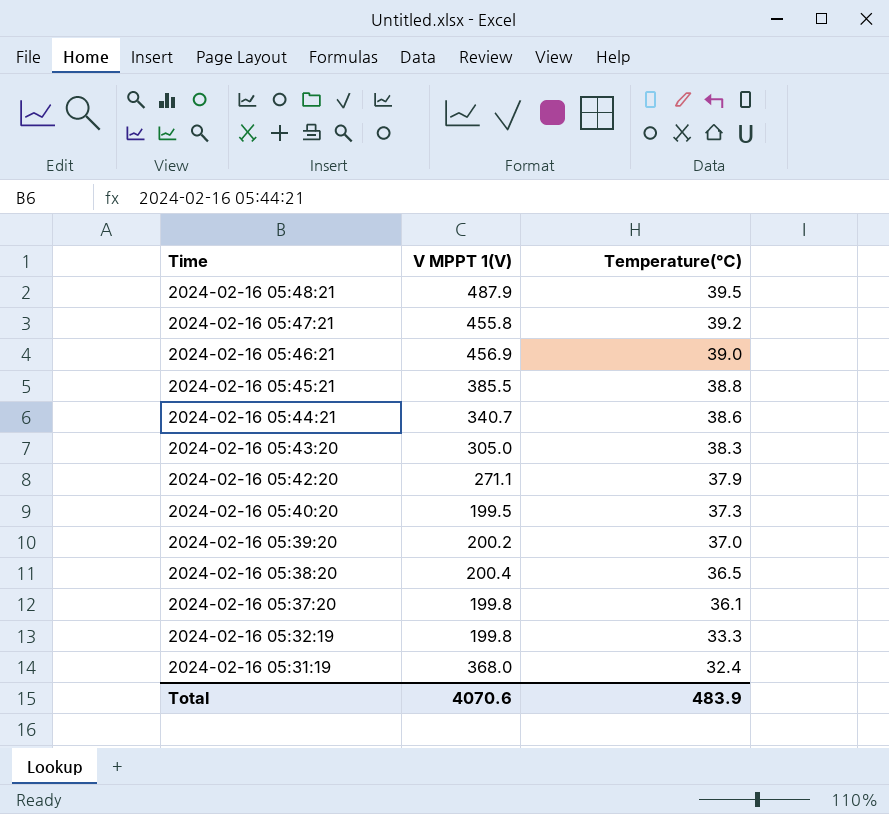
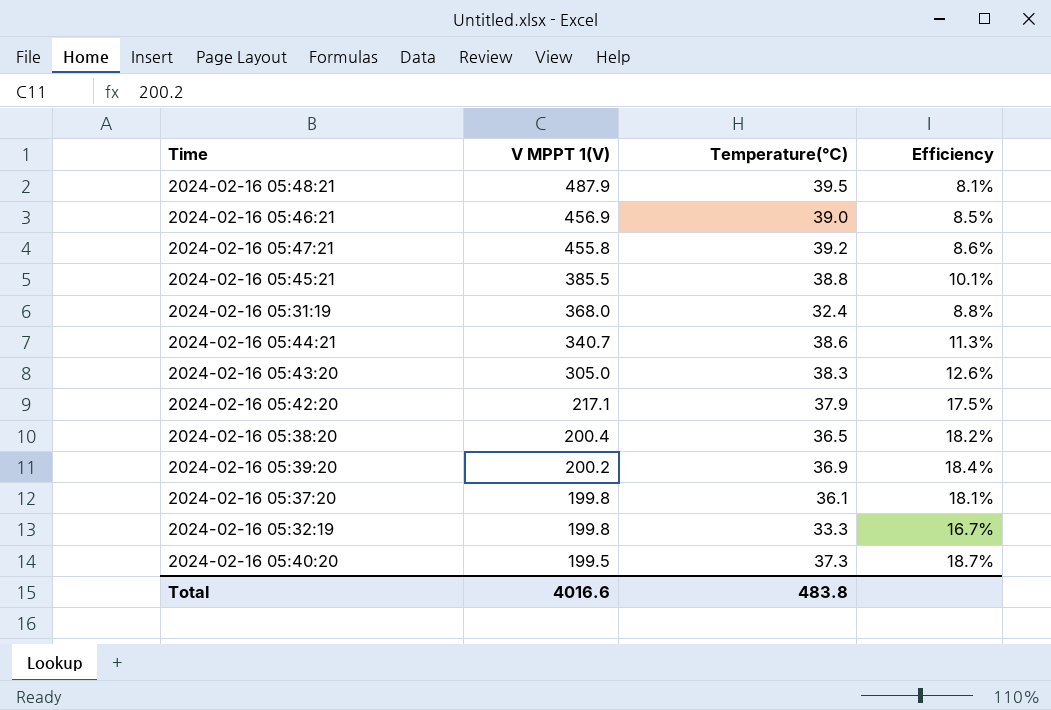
row order: Time descending -> V MPPT 1(V) descending
column Efficiency | formula: none -> [Temperature(℃)] / [V MPPT 1(V)]
2024-02-16 05:42:20 | V MPPT 1(V): 271.1 -> 217.1
2024-02-16 05:39:20 | Temperature(℃): 37.0 -> 36.9
Total | V MPPT 1(V): 4070.6 -> 4016.6
Total | Temperature(℃): 483.9 -> 483.8

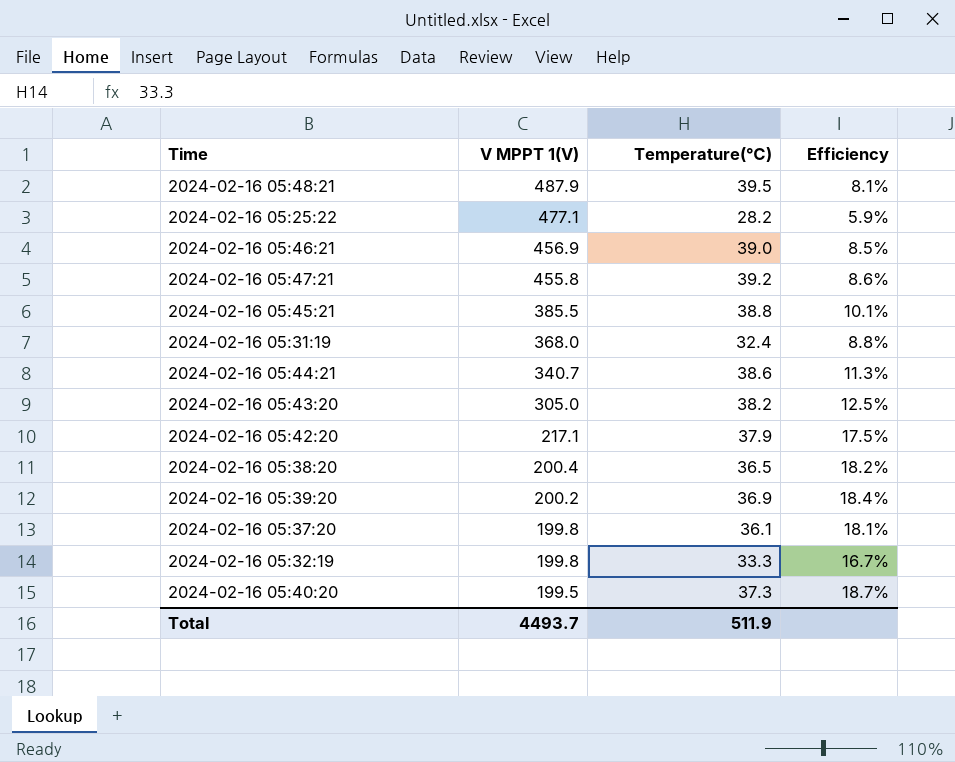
row 2024-02-16 05:25:22: none -> 477.1 | 28.2 | 5.9%
2024-02-16 05:43:20 | Temperature(℃): 38.3 -> 38.2
2024-02-16 05:43:20 | Efficiency: 12.6% -> 12.5%
Total | V MPPT 1(V): 4016.6 -> 4493.7
Total | Temperature(℃): 483.8 -> 511.9

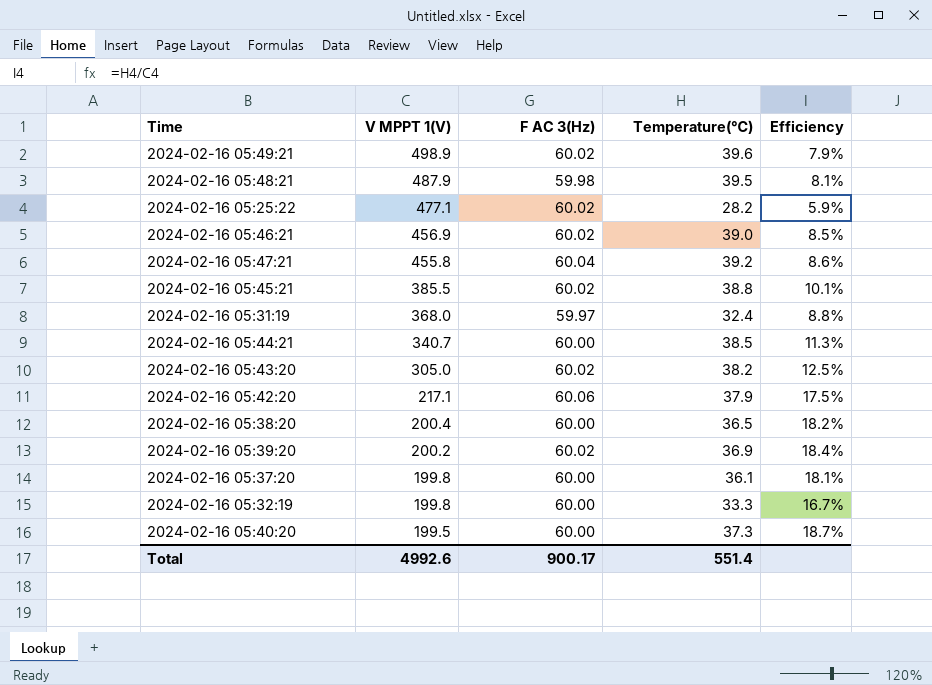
column F AC 3(Hz) | position: none -> 3
row 2024-02-16 05:49:21: none -> 498.9 | 60.02 | 39.6 | 7.9%
2024-02-16 05:44:21 | Temperature(℃): 38.6 -> 38.5
Total | V MPPT 1(V): 4493.7 -> 4992.6
Total | Temperature(℃): 511.9 -> 551.4

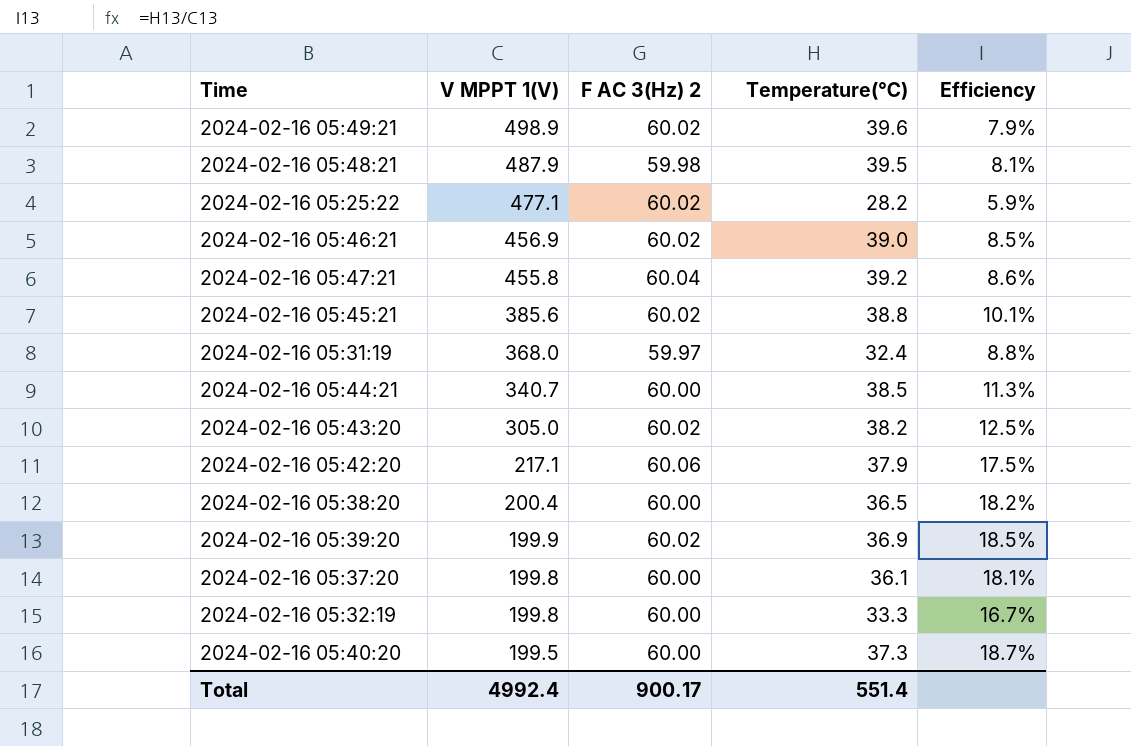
column name: F AC 3(Hz) -> F AC 3(Hz) 2
2024-02-16 05:45:21 | V MPPT 1(V): 385.5 -> 385.6
2024-02-16 05:39:20 | V MPPT 1(V): 200.2 -> 199.9
2024-02-16 05:39:20 | Efficiency: 18.4% -> 18.5%
Total | V MPPT 1(V): 4992.6 -> 4992.4

